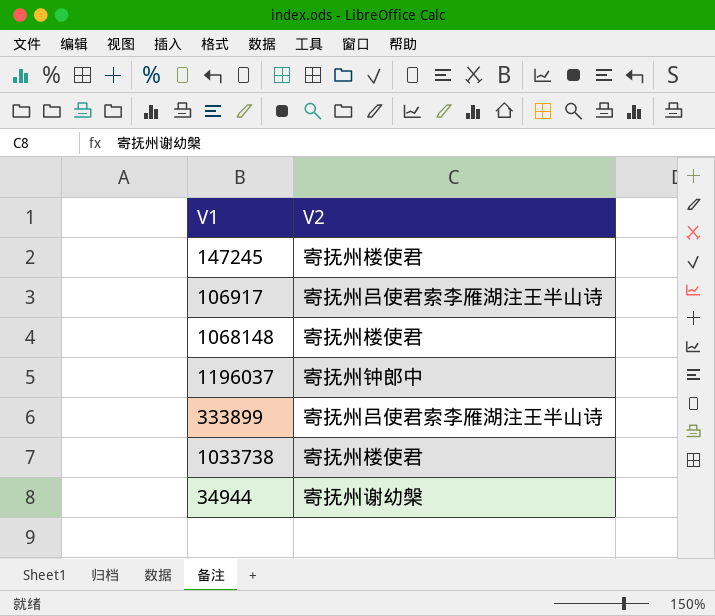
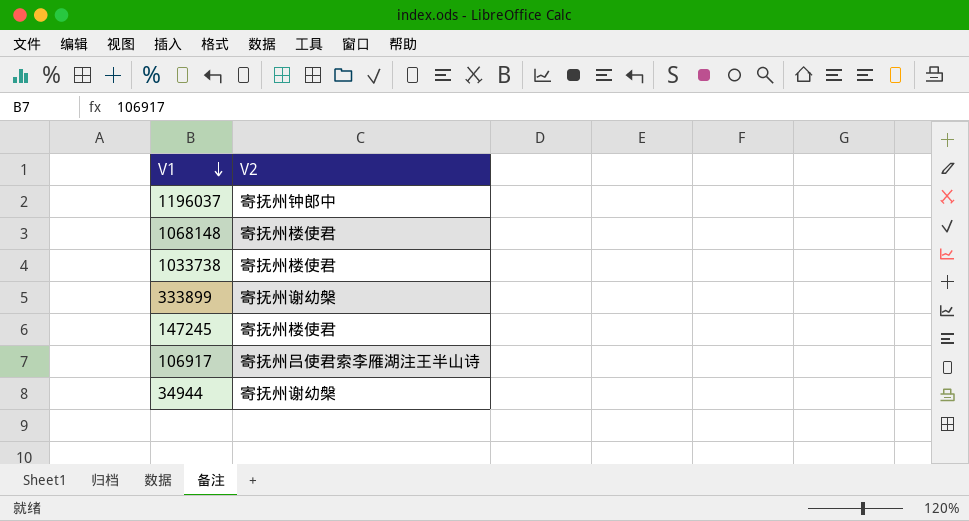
row order: none -> V1 descending
333899 | V2: 寄抚州吕使君索李雁湖注王半山诗 -> 寄抚州谢幼槃

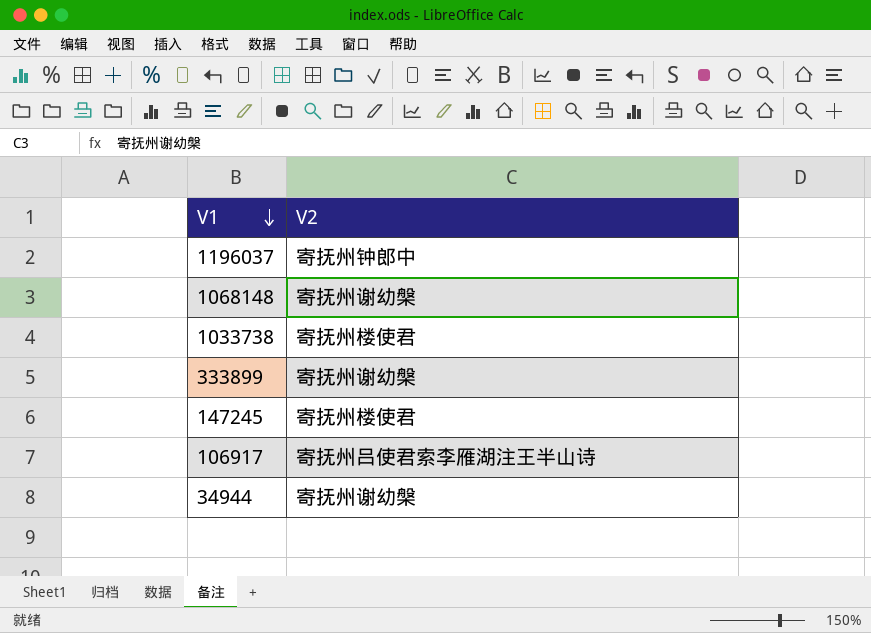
1068148 | V2: 寄抚州楼使君 -> 寄抚州谢幼槃

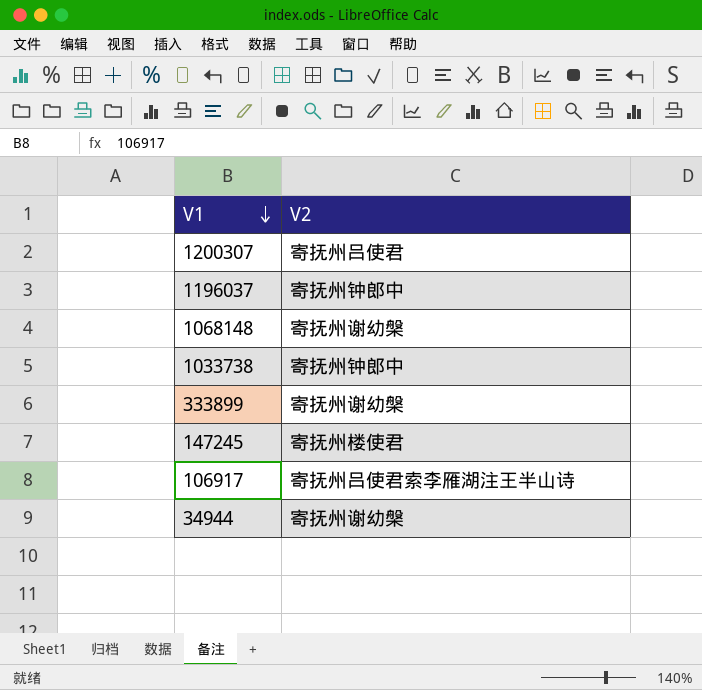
row 1200307: none -> 寄抚州吕使君
1033738 | V2: 寄抚州楼使君 -> 寄抚州钟郎中

